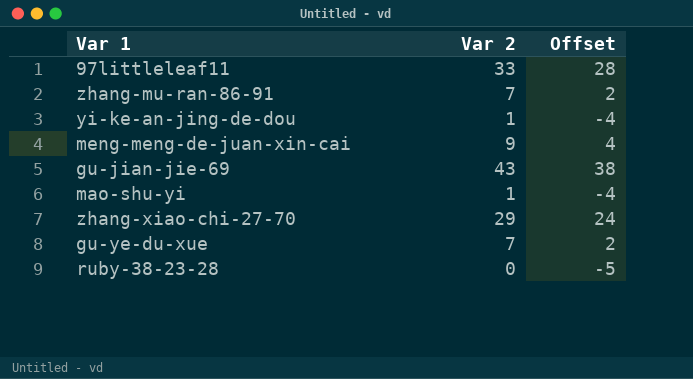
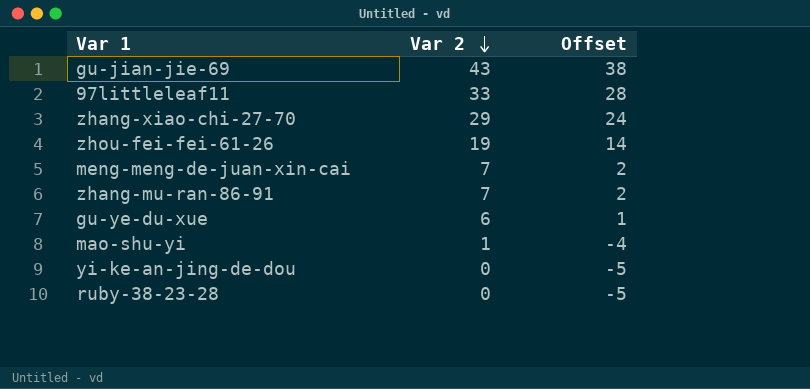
row order: none -> Var 2 descending
row zhou-fei-fei-61-26: none -> 19 | 14
meng-meng-de-juan-xin-cai | Var 2: 9 -> 7
meng-meng-de-juan-xin-cai | Offset: 4 -> 2
gu-ye-du-xue | Var 2: 7 -> 6
gu-ye-du-xue | Offset: 2 -> 1
yi-ke-an-jing-de-dou | Var 2: 1 -> 0
yi-ke-an-jing-de-dou | Offset: -4 -> -5

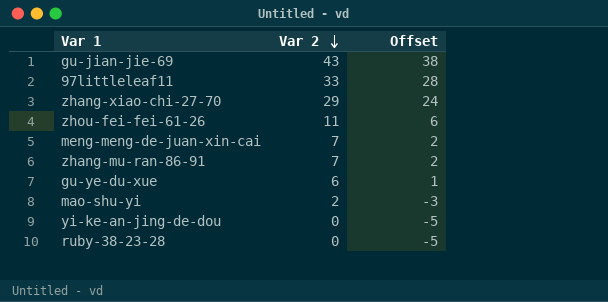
zhou-fei-fei-61-26 | Var 2: 19 -> 11
zhou-fei-fei-61-26 | Offset: 14 -> 6
mao-shu-yi | Var 2: 1 -> 2
mao-shu-yi | Offset: -4 -> -3

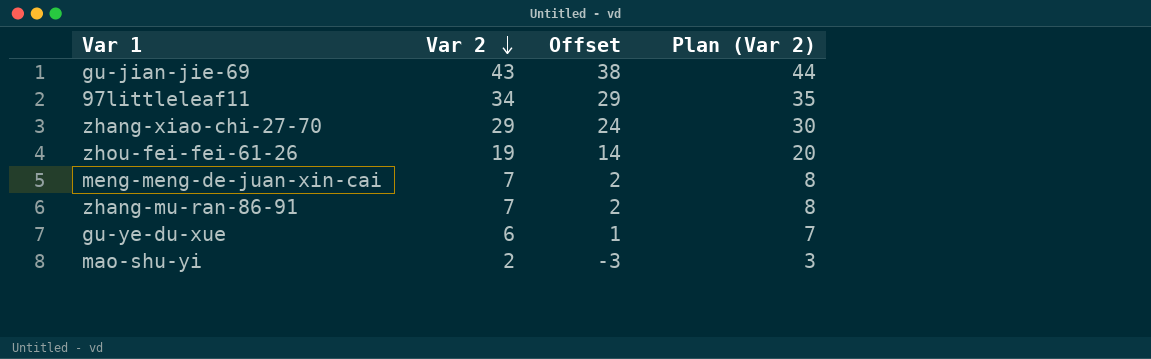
column Plan (Var 2) | formula: none -> [Var 2] + 1
row yi-ke-an-jing-de-dou: 0 | -5 -> none
row ruby-38-23-28: 0 | -5 -> none
97littleleaf11 | Var 2: 33 -> 34
97littleleaf11 | Offset: 28 -> 29
zhou-fei-fei-61-26 | Var 2: 11 -> 19
zhou-fei-fei-61-26 | Offset: 6 -> 14

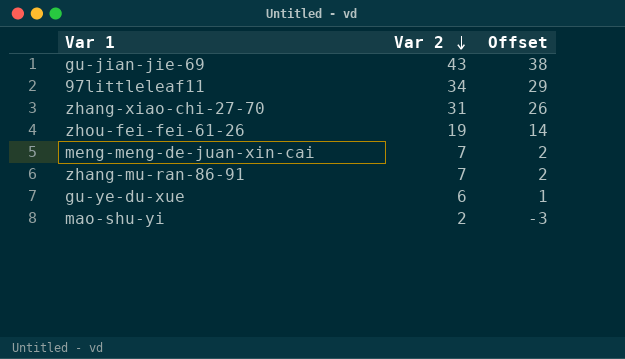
column Plan (Var 2) | formula: [Var 2] + 1 -> none
zhang-xiao-chi-27-70 | Var 2: 29 -> 31
zhang-xiao-chi-27-70 | Offset: 24 -> 26

